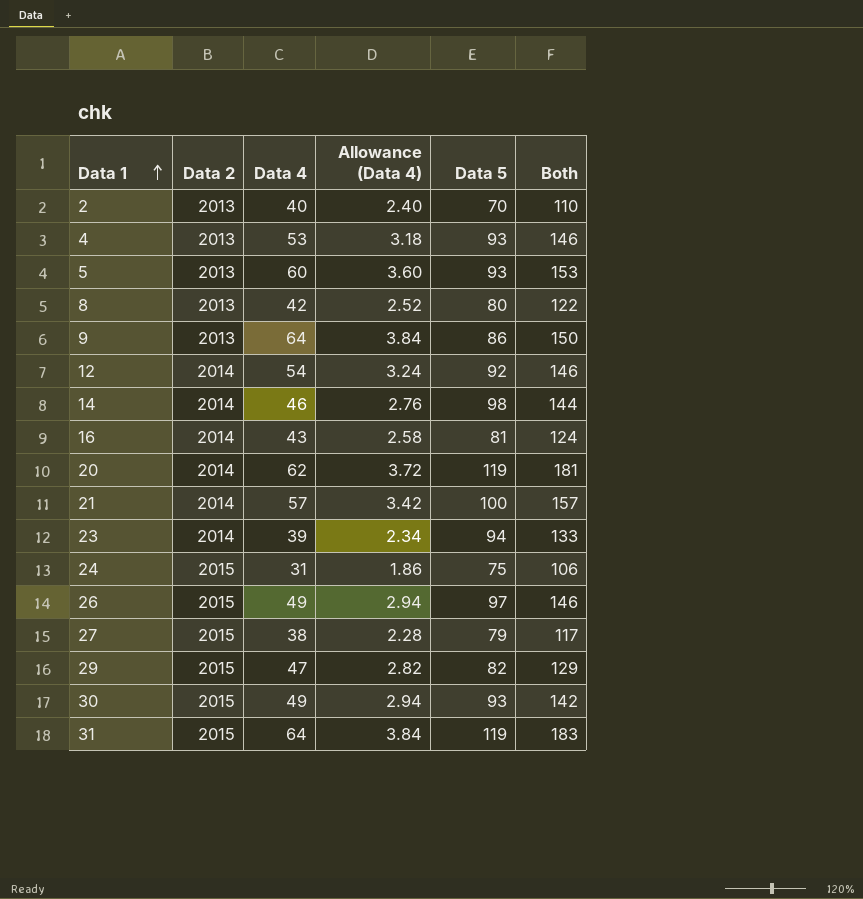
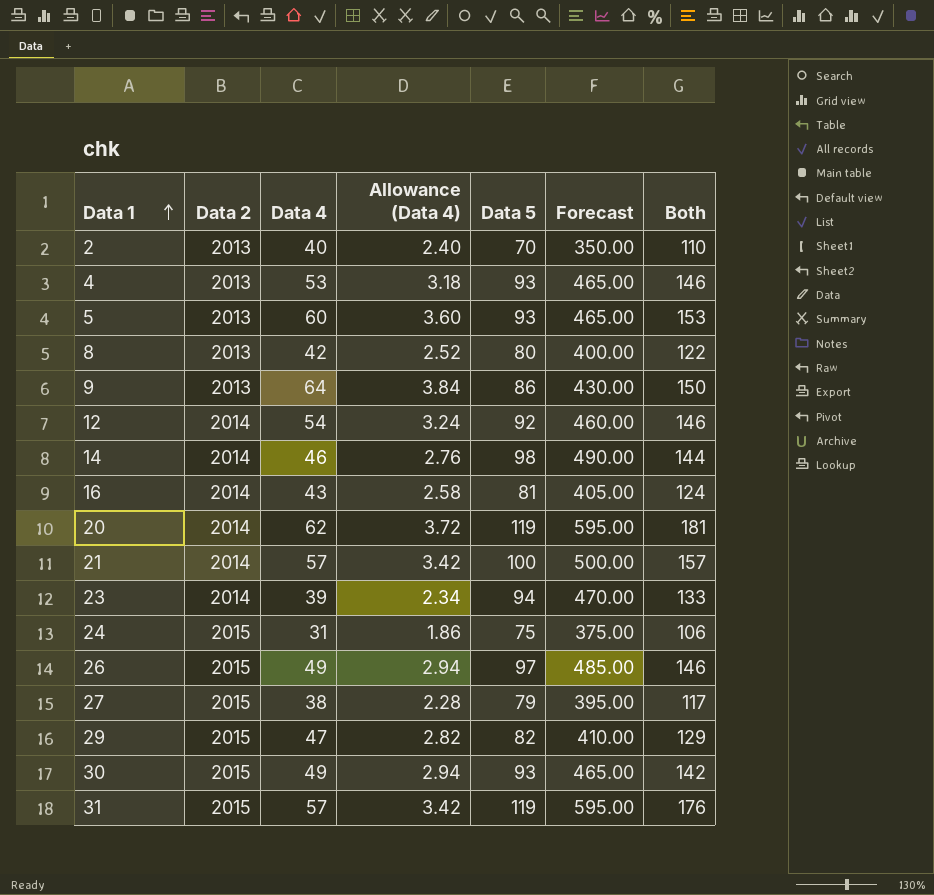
column Forecast | formula: none -> [Data 5] * 5
31 | Data 4: 64 -> 57
31 | Allowance (Data 4): 3.84 -> 3.42
31 | Both: 183 -> 176

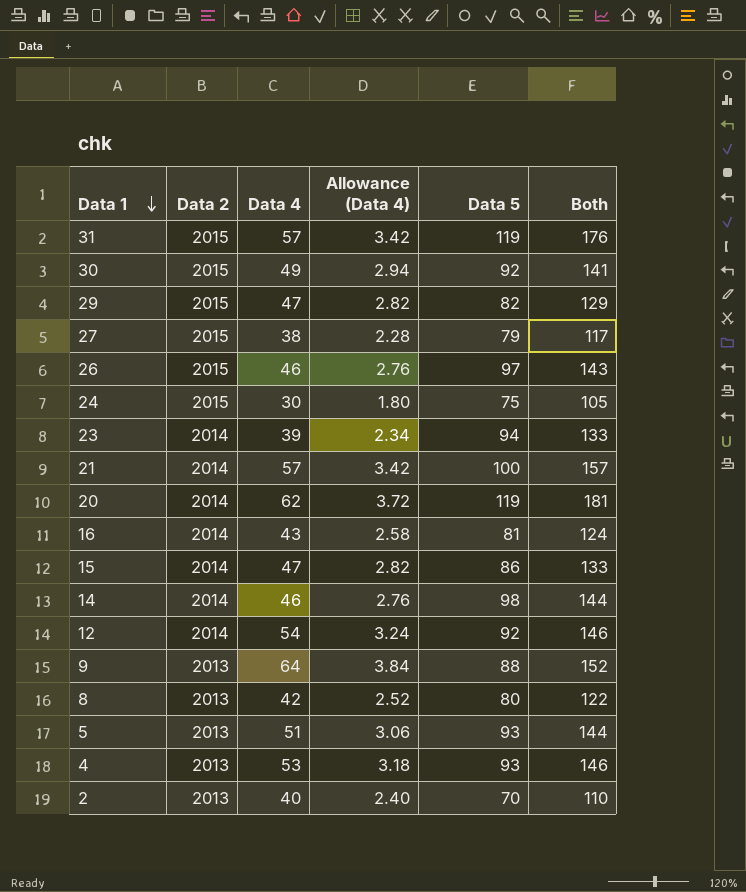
row order: Data 1 ascending -> Data 1 descending
column Forecast | formula: [Data 5] * 5 -> none
30 | Data 5: 93 -> 92
30 | Both: 142 -> 141
26 | Data 4: 49 -> 46
26 | Allowance (Data 4): 2.94 -> 2.76
26 | Both: 146 -> 143
24 | Data 4: 31 -> 30
24 | Allowance (Data 4): 1.86 -> 1.80
24 | Both: 106 -> 105
row 15: none -> 2014 | 47 | 2.82 | 86 | 133
9 | Data 5: 86 -> 88
9 | Both: 150 -> 152
5 | Data 4: 60 -> 51
5 | Allowance (Data 4): 3.60 -> 3.06
5 | Both: 153 -> 144

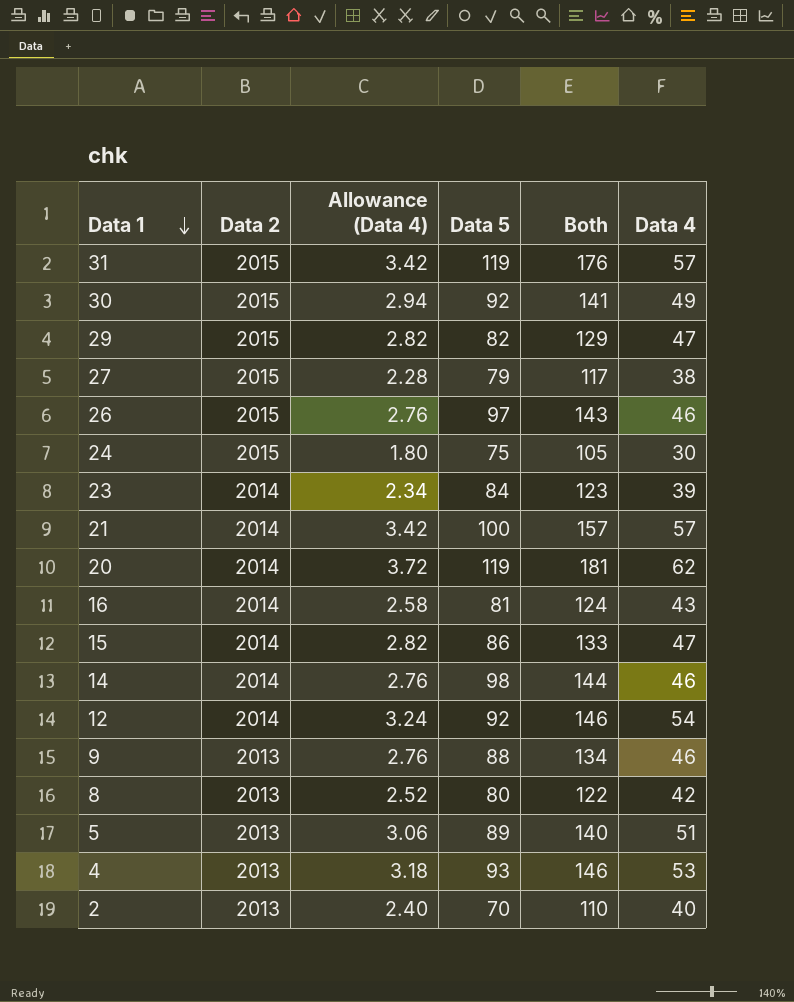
column Data 4 | position: 3 -> 6
23 | Data 5: 94 -> 84
23 | Both: 133 -> 123
9 | Allowance (Data 4): 3.84 -> 2.76
9 | Both: 152 -> 134
9 | Data 4: 64 -> 46
5 | Data 5: 93 -> 89
5 | Both: 144 -> 140

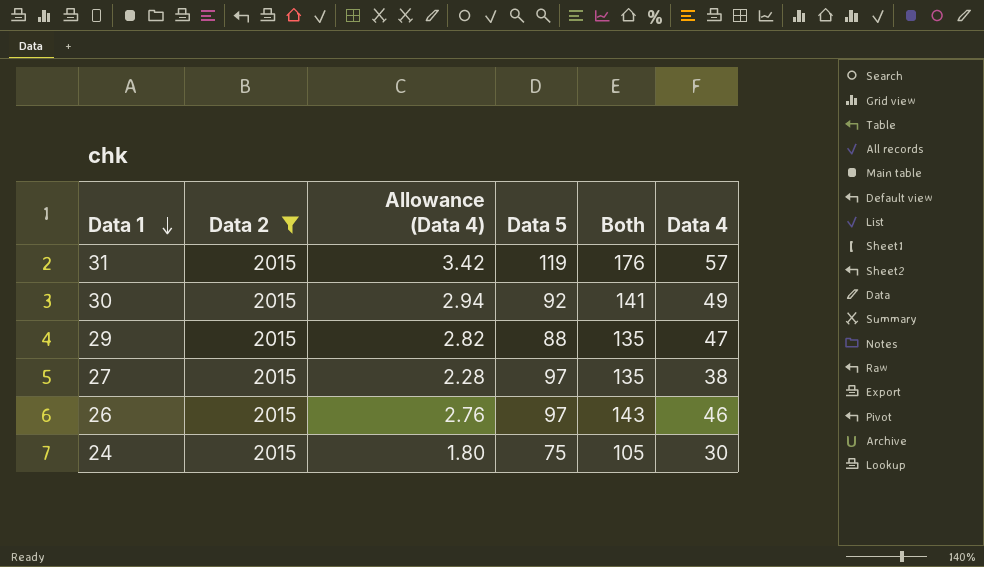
filter: none -> Data 2 = 2015
29 | Data 5: 82 -> 88
29 | Both: 129 -> 135
27 | Data 5: 79 -> 97
27 | Both: 117 -> 135

